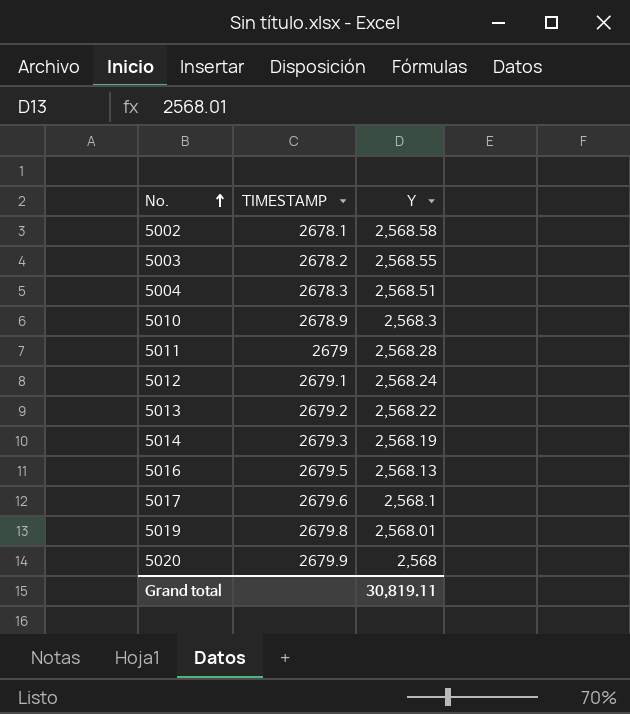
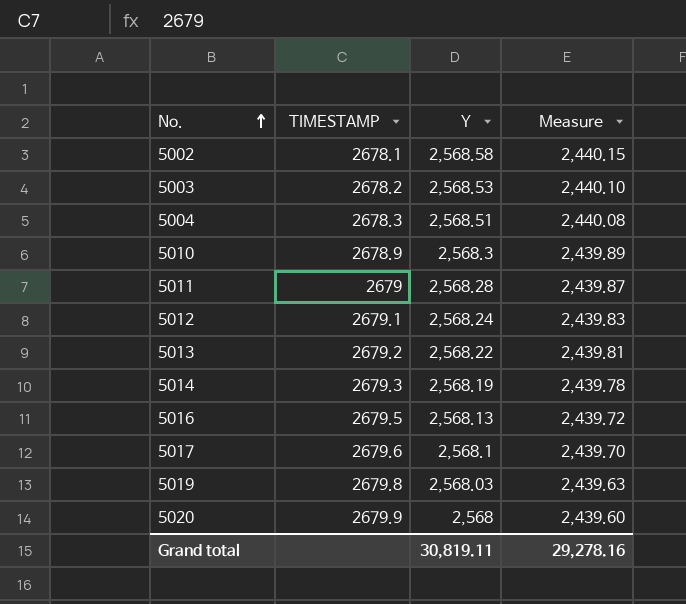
column Measure | formula: none -> [Y] * 0.95
5003 | Y: 2,568.55 -> 2,568.53
5019 | Y: 2,568.01 -> 2,568.03

